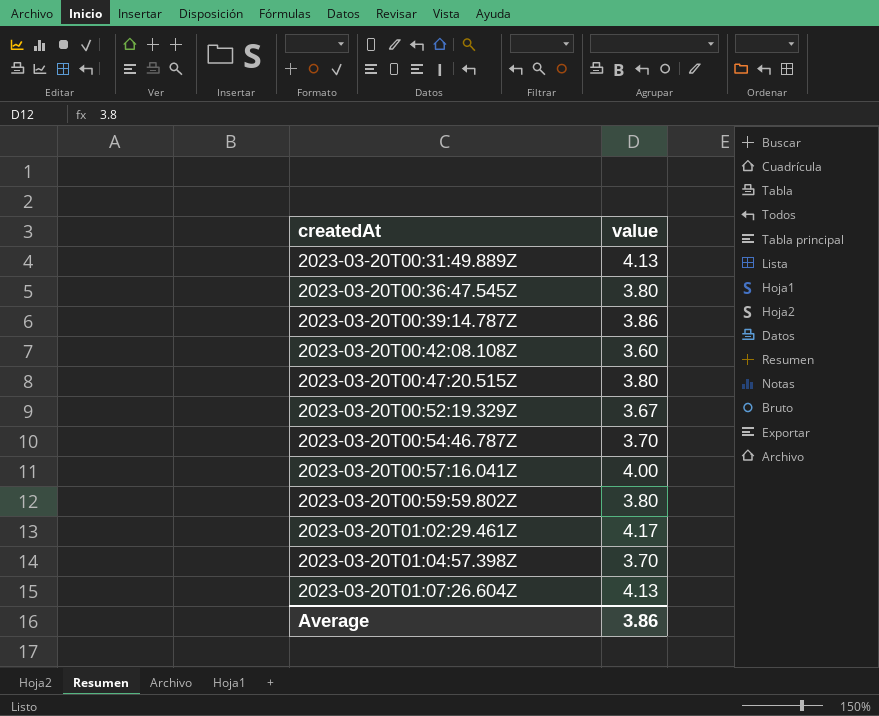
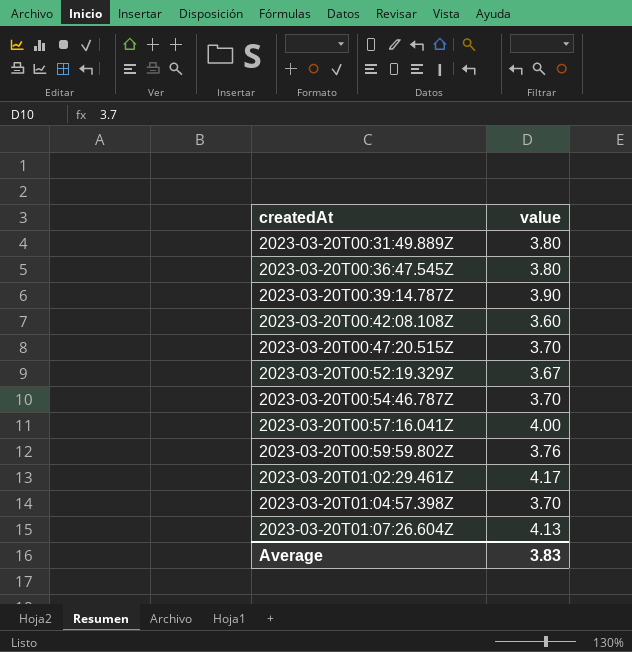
2023-03-20T00:31:49.889Z | value: 4.13 -> 3.80
2023-03-20T00:39:14.787Z | value: 3.86 -> 3.90
2023-03-20T00:47:20.515Z | value: 3.80 -> 3.70
2023-03-20T00:59:59.802Z | value: 3.80 -> 3.76
Average | value: 3.86 -> 3.83

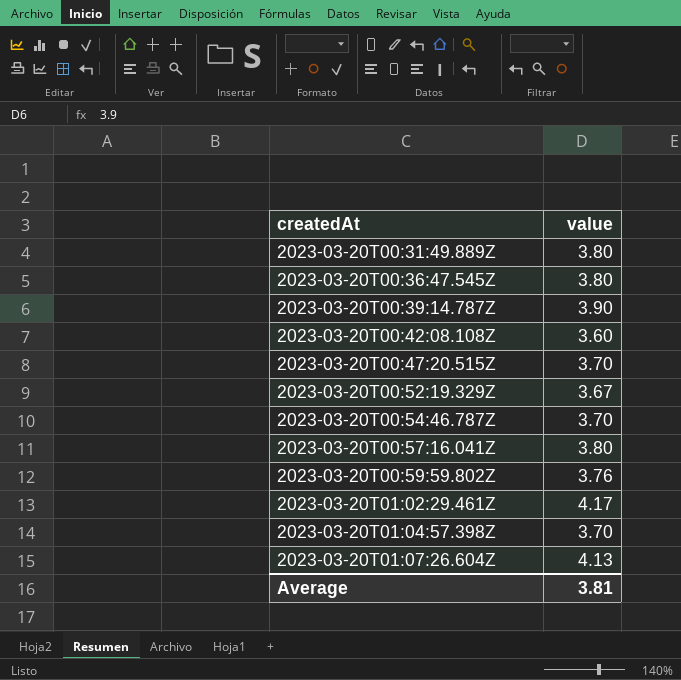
2023-03-20T00:57:16.041Z | value: 4.00 -> 3.80
Average | value: 3.83 -> 3.81

